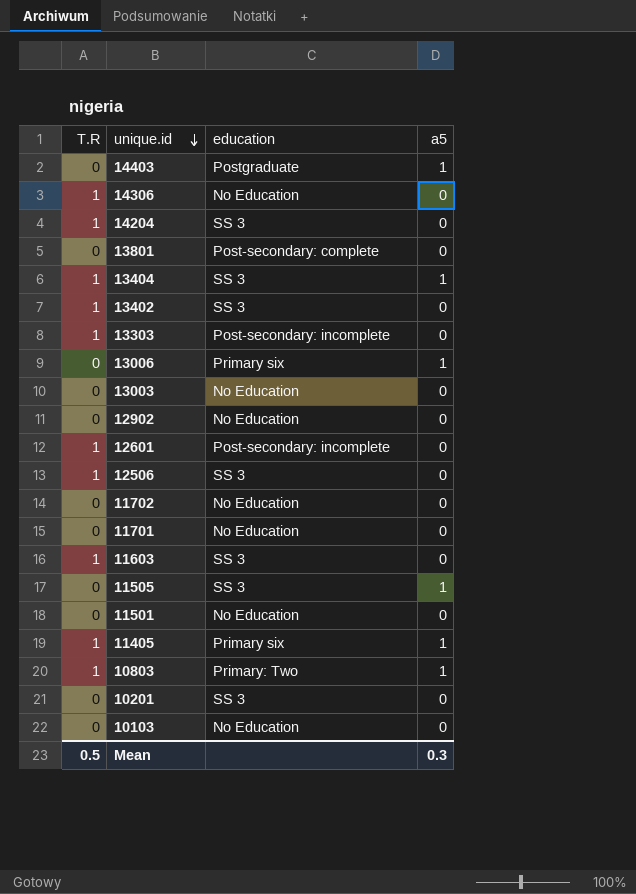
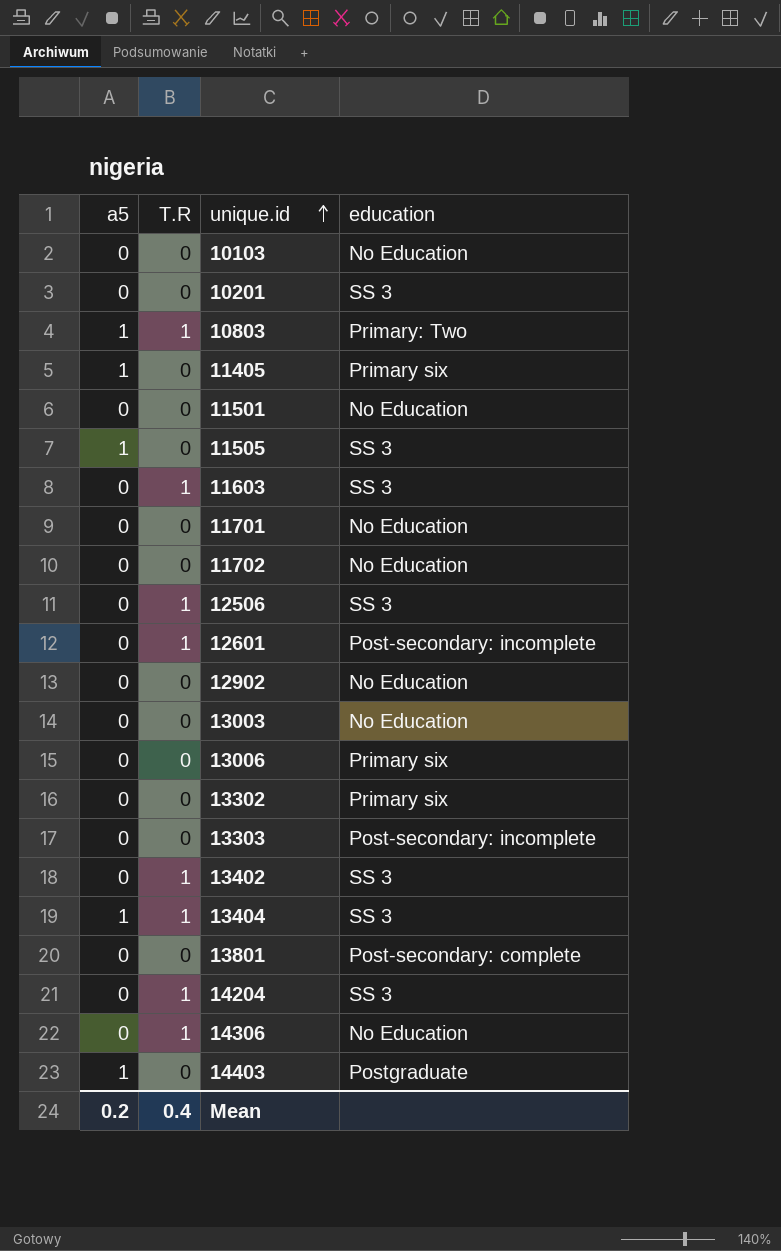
row order: unique.id descending -> unique.id ascending
column a5 | position: 4 -> 1
11405 | T.R: 1 -> 0
13006 | a5: 1 -> 0
row 13302: none -> 0 | 0 | Primary six
13303 | T.R: 1 -> 0
Mean | a5: 0.3 -> 0.2
Mean | T.R: 0.5 -> 0.4

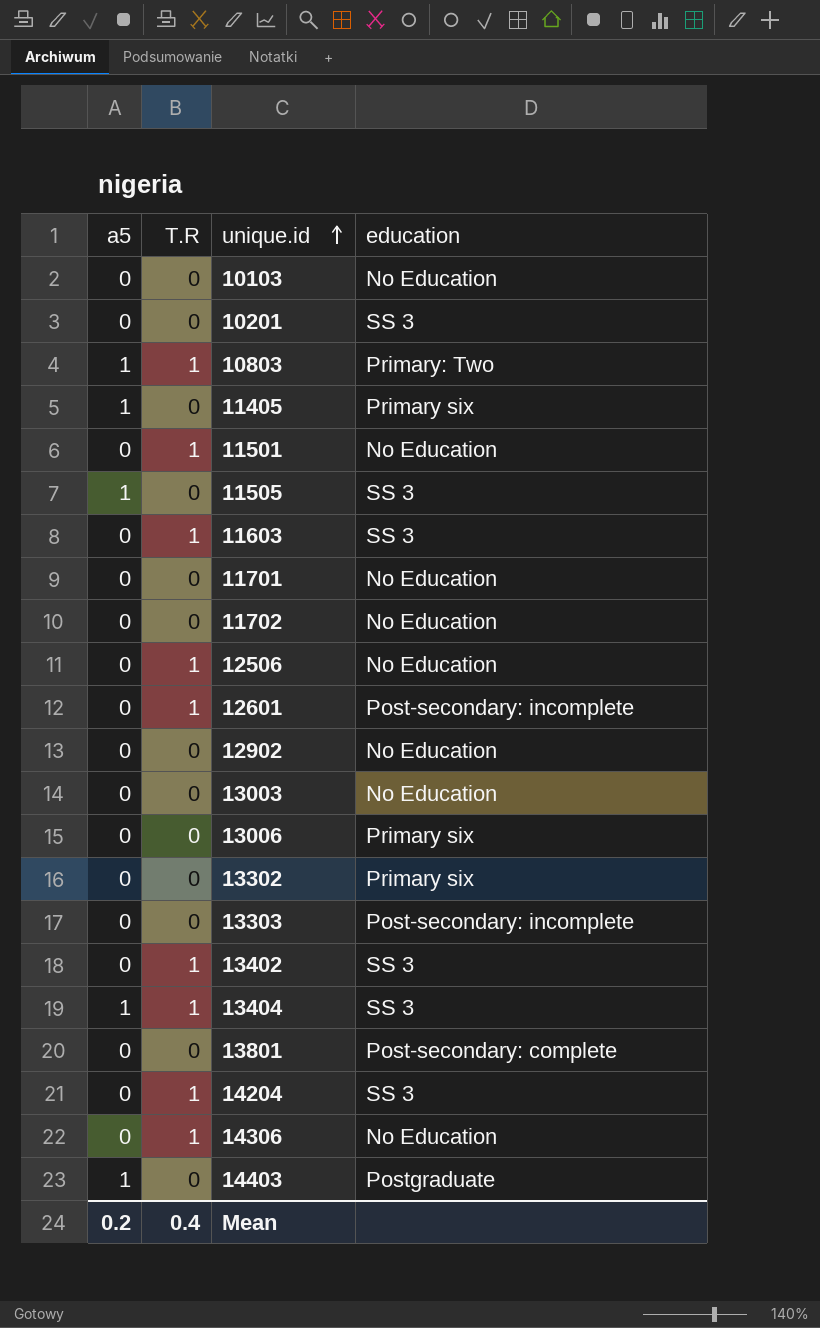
11501 | T.R: 0 -> 1
12506 | education: SS 3 -> No Education

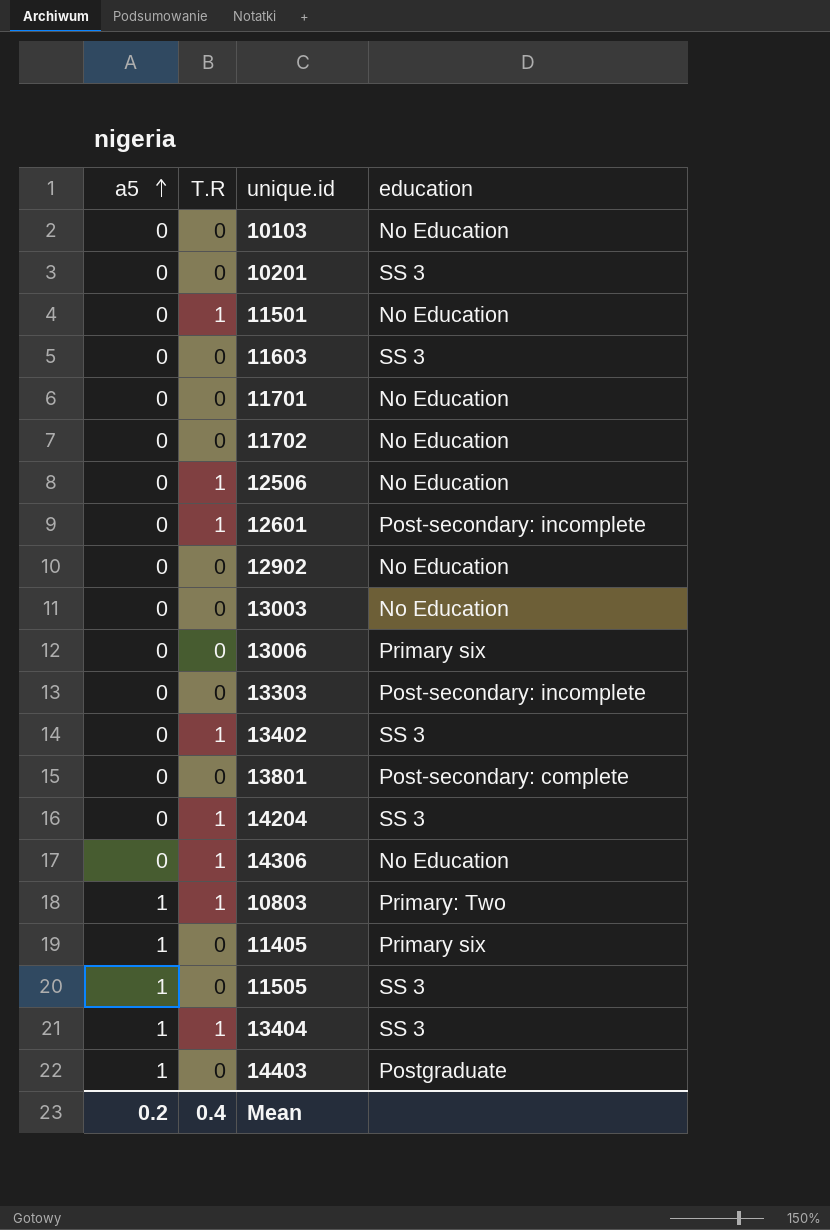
row order: unique.id ascending -> a5 ascending
row 13302: 0 | 0 | Primary six -> none
11603 | T.R: 1 -> 0

